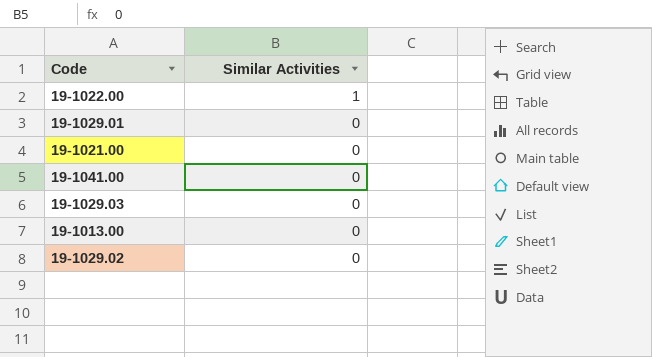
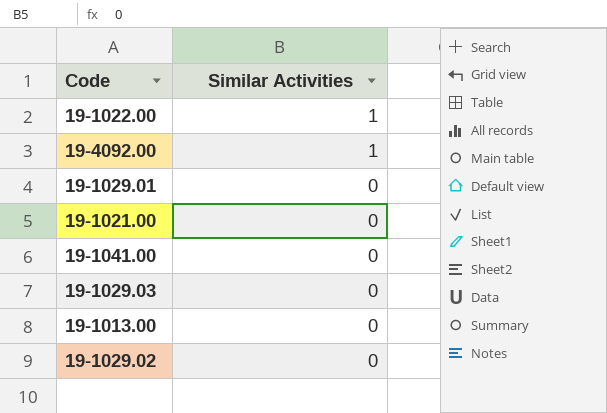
row 19-4092.00: none -> 1

